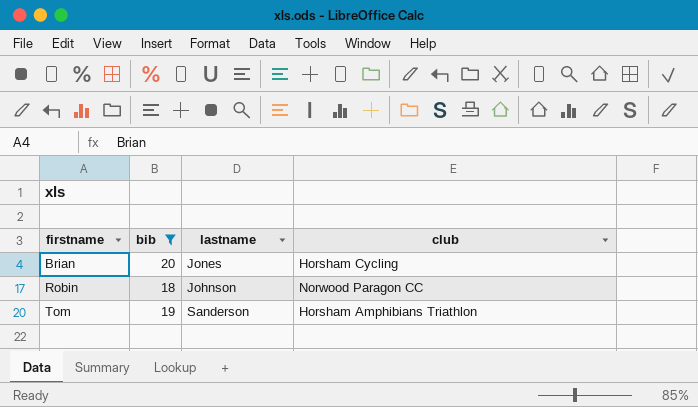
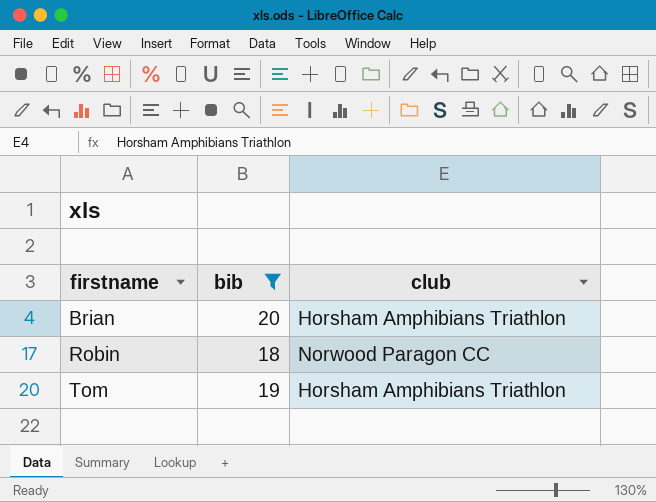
column lastname | position: 3 -> none
Brian | club: Horsham Cycling -> Horsham Amphibians Triathlon

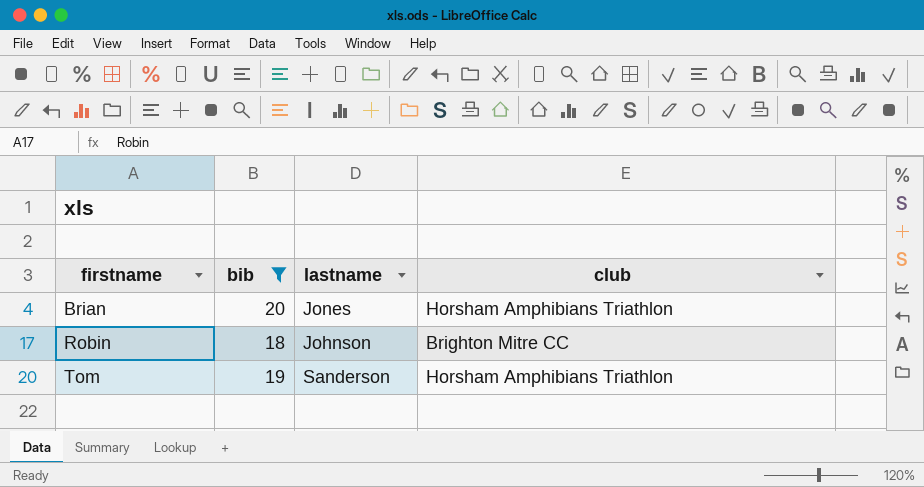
column lastname | position: none -> 3
Robin | club: Norwood Paragon CC -> Brighton Mitre CC

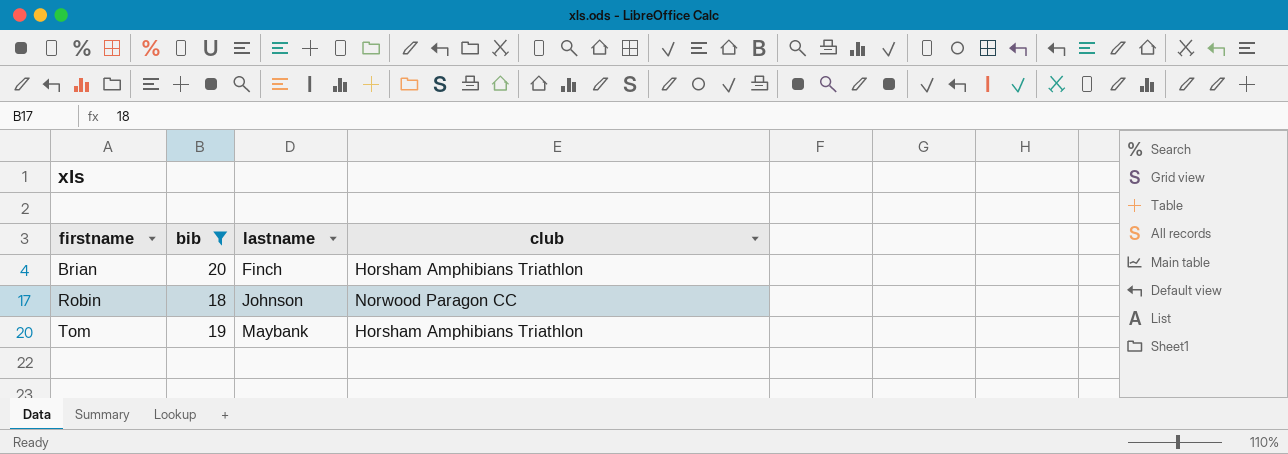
Brian | lastname: Jones -> Finch
Robin | club: Brighton Mitre CC -> Norwood Paragon CC
Tom | lastname: Sanderson -> Maybank

